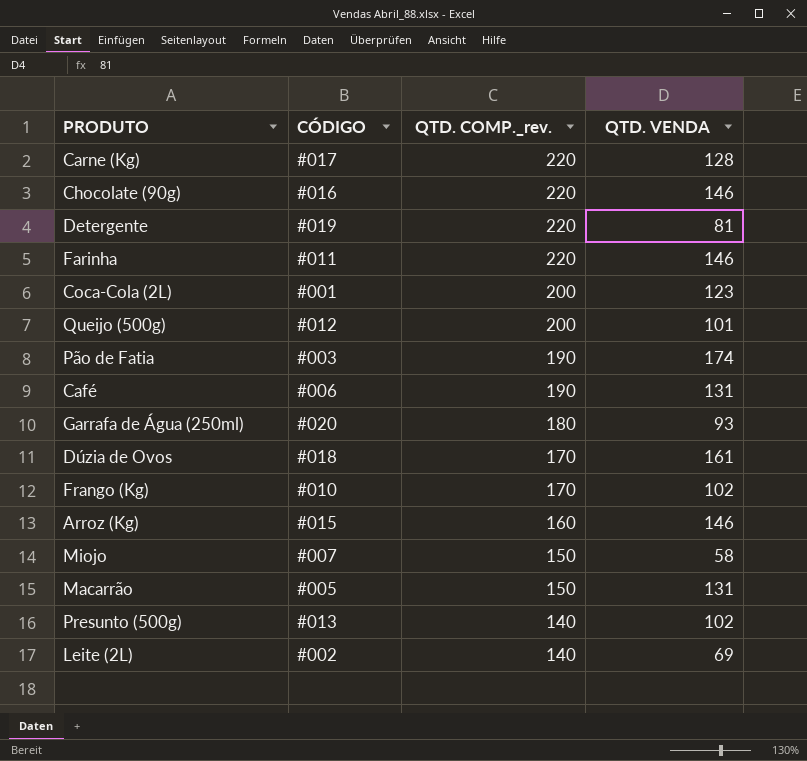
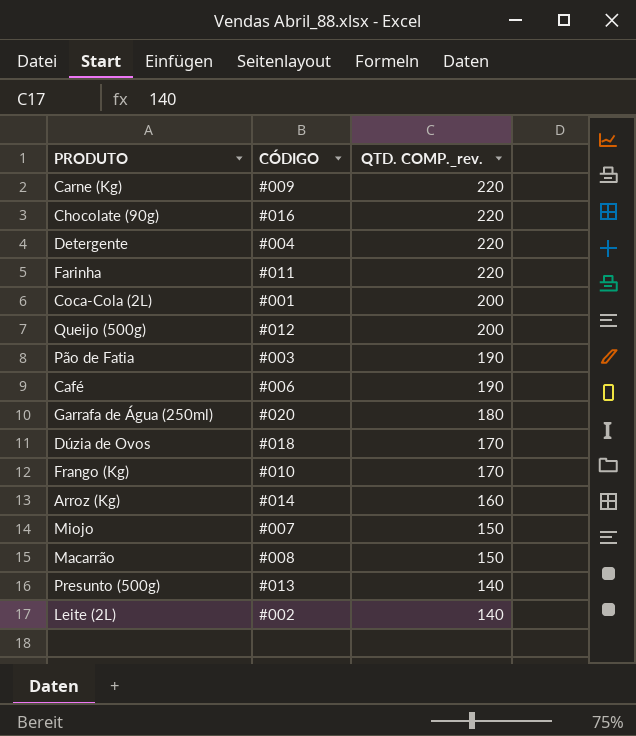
column QTD. VENDA | position: 4 -> none
Carne (Kg) | CÓDIGO: #017 -> #009
Detergente | CÓDIGO: #019 -> #004
Arroz (Kg) | CÓDIGO: #015 -> #014
Macarrão | CÓDIGO: #005 -> #008

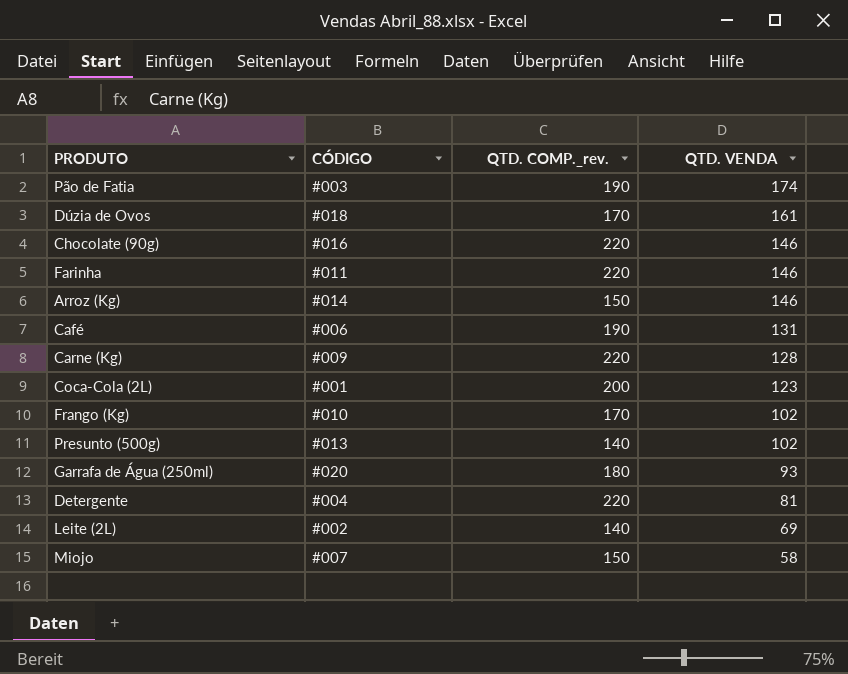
row order: QTD. COMP._rev. descending -> QTD. VENDA descending
column QTD. VENDA | position: none -> 4
row Queijo (500g): #012 | 200 -> none
row Macarrão: #008 | 150 -> none
Arroz (Kg) | QTD. COMP._rev.: 160 -> 150

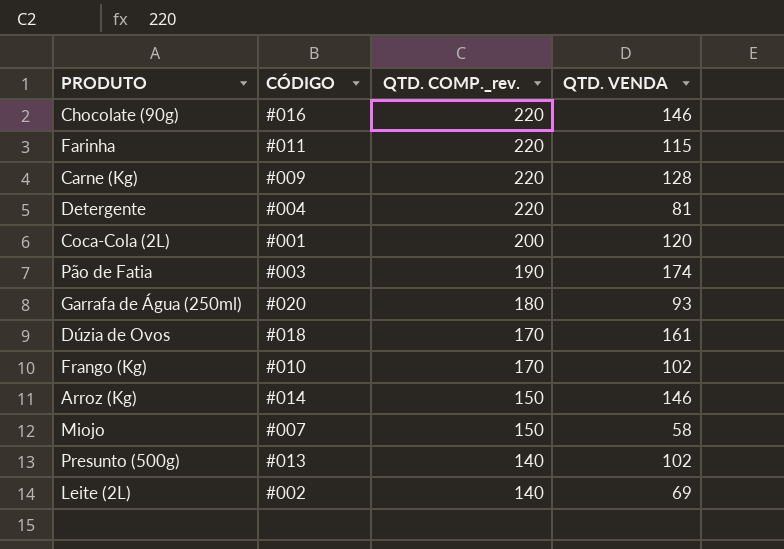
row order: QTD. VENDA descending -> QTD. COMP._rev. descending
row Café: #006 | 190 | 131 -> none
Farinha | QTD. VENDA: 146 -> 115
Coca-Cola (2L) | QTD. VENDA: 123 -> 120

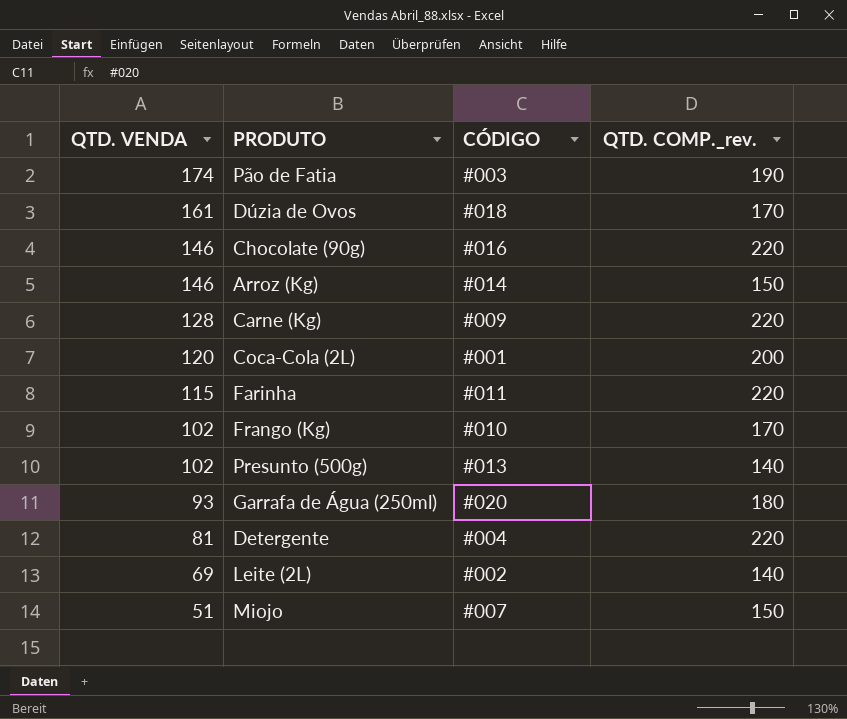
row order: QTD. COMP._rev. descending -> QTD. VENDA descending
column QTD. VENDA | position: 4 -> 1
Miojo | QTD. VENDA: 58 -> 51

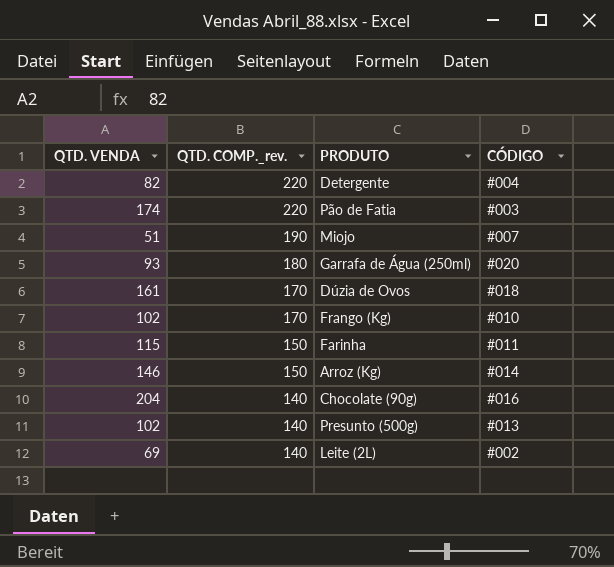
row order: QTD. VENDA descending -> QTD. COMP._rev. descending
column QTD. COMP._rev. | position: 4 -> 2
row Carne (Kg): 128 | #009 | 220 -> none
row Coca-Cola (2L): 120 | #001 | 200 -> none
Detergente | QTD. VENDA: 81 -> 82
Pão de Fatia | QTD. COMP._rev.: 190 -> 220
Miojo | QTD. COMP._rev.: 150 -> 190
Farinha | QTD. COMP._rev.: 220 -> 150
Chocolate (90g) | QTD. VENDA: 146 -> 204
Chocolate (90g) | QTD. COMP._rev.: 220 -> 140

